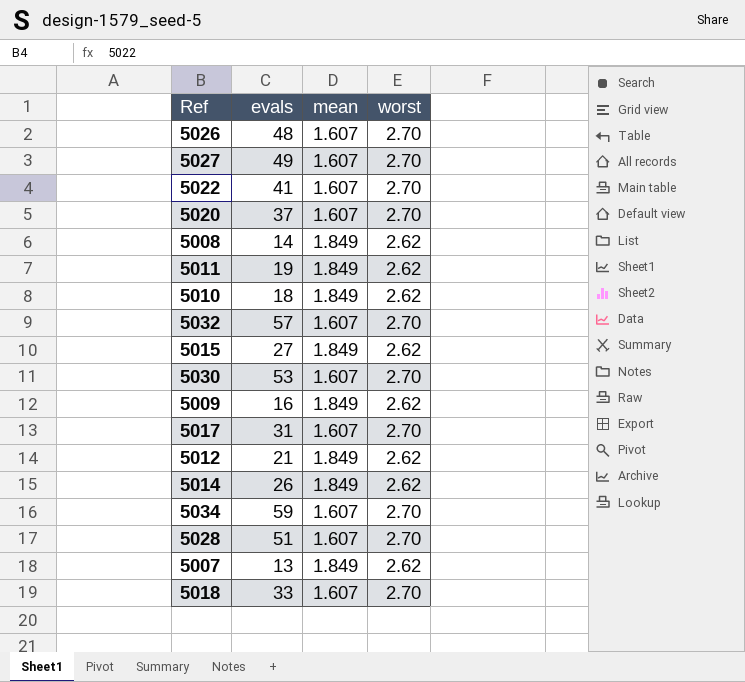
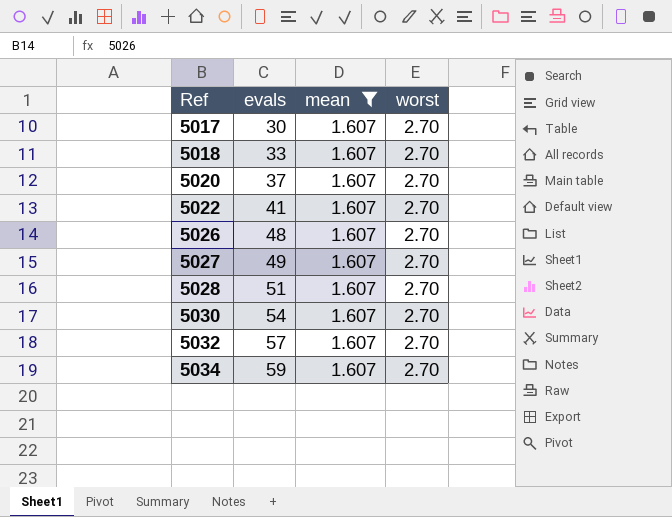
filter: none -> mean = 1.607
row order: none -> Ref ascending
5017 | evals: 31 -> 30
5030 | evals: 53 -> 54

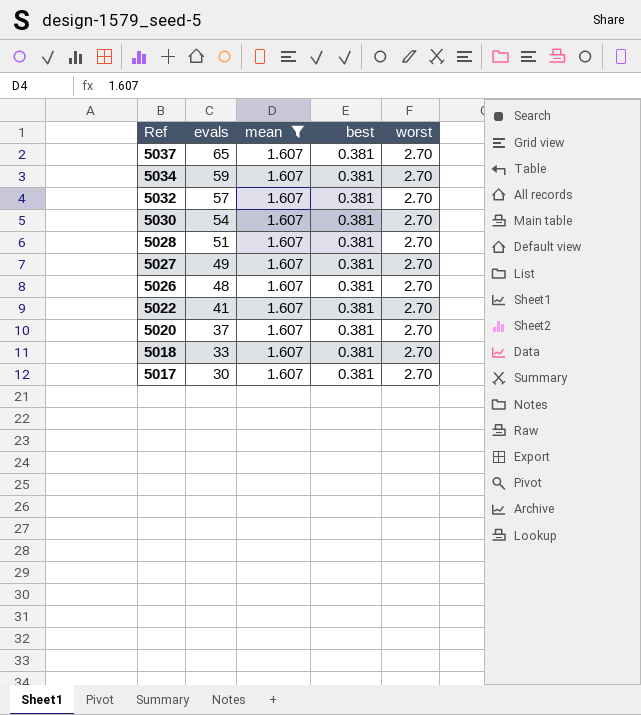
row order: Ref ascending -> Ref descending
column best | position: none -> 4
row 5037: none -> 65 | 1.607 | 0.381 | 2.70

